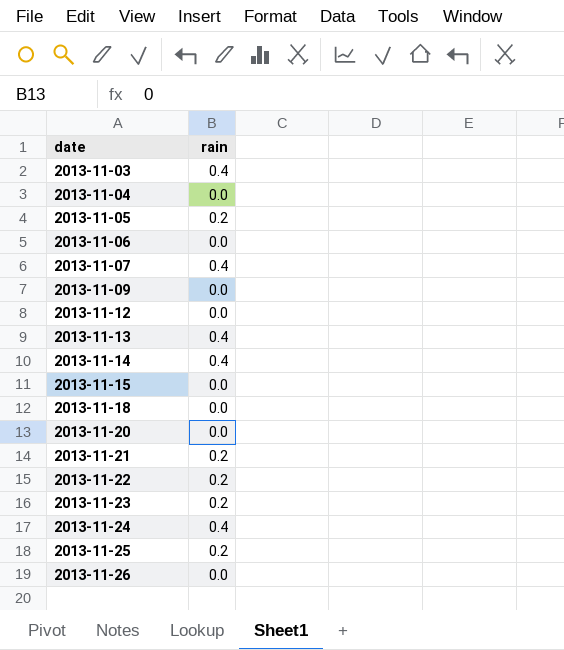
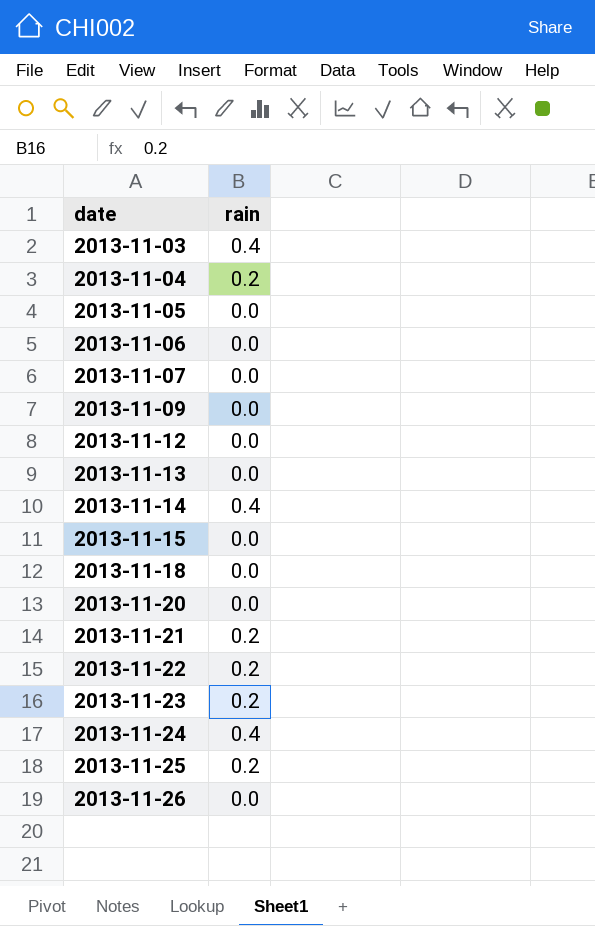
2013-11-04 | rain: 0.0 -> 0.2
2013-11-05 | rain: 0.2 -> 0.0
2013-11-07 | rain: 0.4 -> 0.0
2013-11-13 | rain: 0.4 -> 0.0

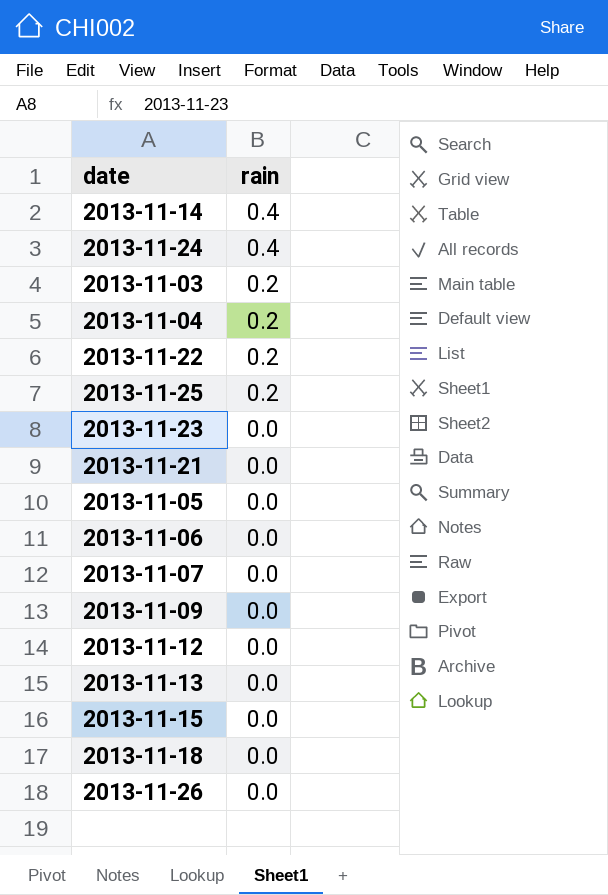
row order: date ascending -> rain descending
row 2013-11-20: 0.0 -> none
2013-11-03 | rain: 0.4 -> 0.2
2013-11-23 | rain: 0.2 -> 0.0
2013-11-21 | rain: 0.2 -> 0.0

